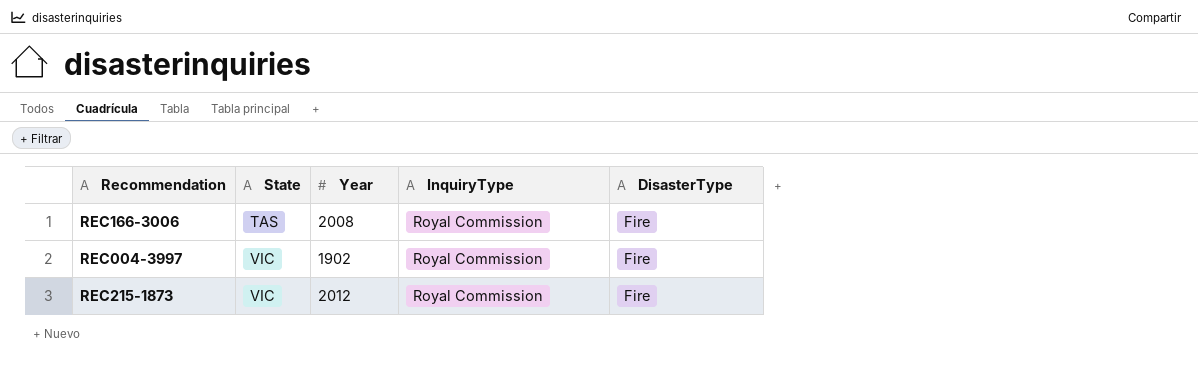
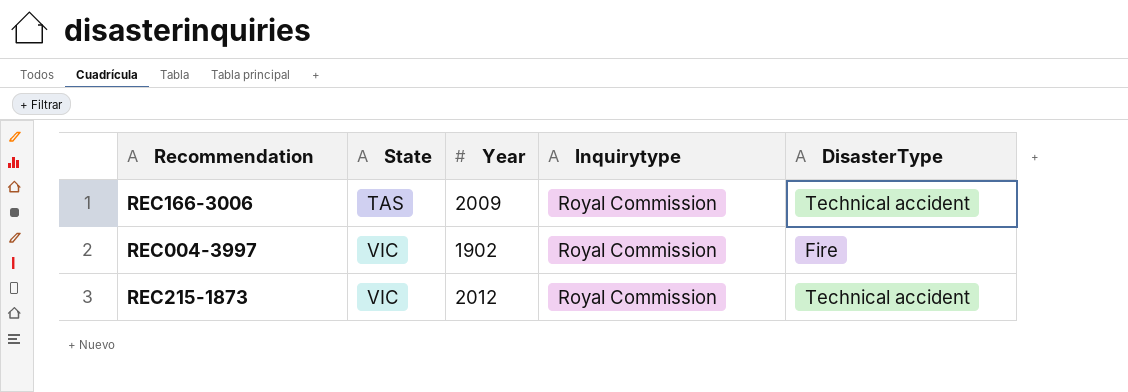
column name: InquiryType -> Inquirytype
REC166-3006 | Year: 2008 -> 2009
REC166-3006 | DisasterType: Fire -> Technical accident
REC215-1873 | DisasterType: Fire -> Technical accident

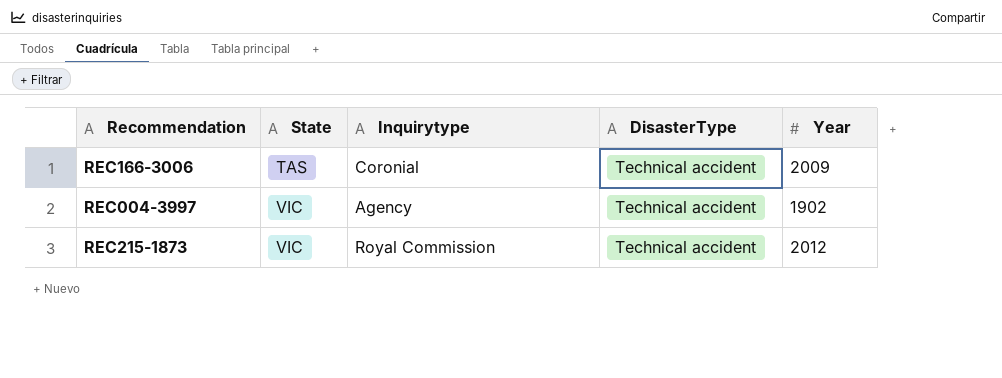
column Year | position: 3 -> 5
REC166-3006 | Inquirytype: Royal Commission -> Coronial
REC004-3997 | Inquirytype: Royal Commission -> Agency
REC004-3997 | DisasterType: Fire -> Technical accident

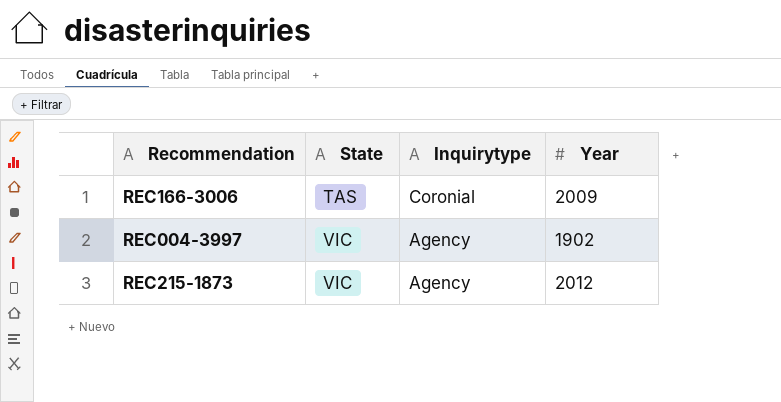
column DisasterType | position: 4 -> none
REC215-1873 | Inquirytype: Royal Commission -> Agency

